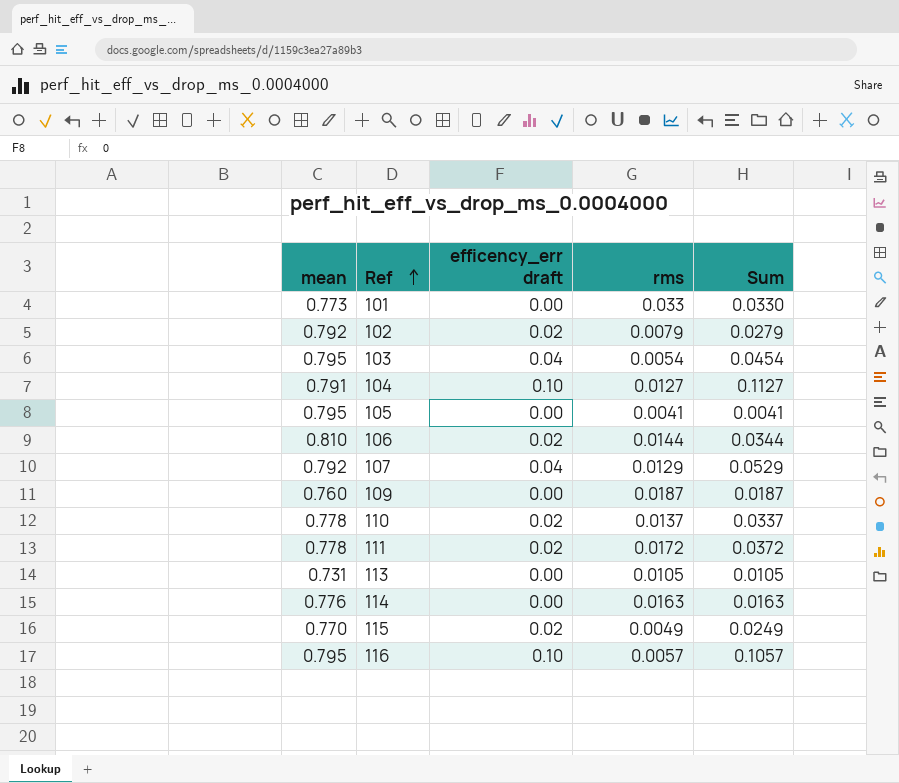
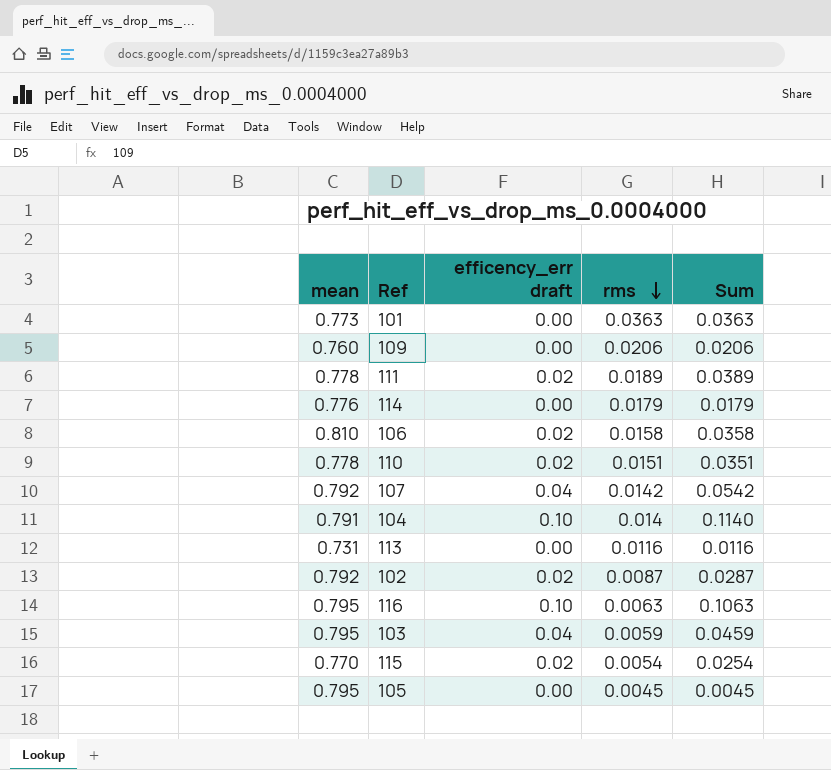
row order: Ref ascending -> rms descending
101 | rms: 0.033 -> 0.0363
101 | Sum: 0.0330 -> 0.0363
109 | rms: 0.0187 -> 0.0206
109 | Sum: 0.0187 -> 0.0206
111 | rms: 0.0172 -> 0.0189
111 | Sum: 0.0372 -> 0.0389
114 | rms: 0.0163 -> 0.0179
114 | Sum: 0.0163 -> 0.0179
106 | rms: 0.0144 -> 0.0158
106 | Sum: 0.0344 -> 0.0358
110 | rms: 0.0137 -> 0.0151
110 | Sum: 0.0337 -> 0.0351
107 | rms: 0.0129 -> 0.0142
107 | Sum: 0.0529 -> 0.0542
104 | rms: 0.0127 -> 0.014
104 | Sum: 0.1127 -> 0.1140
113 | rms: 0.0105 -> 0.0116
113 | Sum: 0.0105 -> 0.0116
102 | rms: 0.0079 -> 0.0087
102 | Sum: 0.0279 -> 0.0287
116 | rms: 0.0057 -> 0.0063
116 | Sum: 0.1057 -> 0.1063
103 | rms: 0.0054 -> 0.0059
103 | Sum: 0.0454 -> 0.0459
115 | rms: 0.0049 -> 0.0054
115 | Sum: 0.0249 -> 0.0254
105 | rms: 0.0041 -> 0.0045
105 | Sum: 0.0041 -> 0.0045

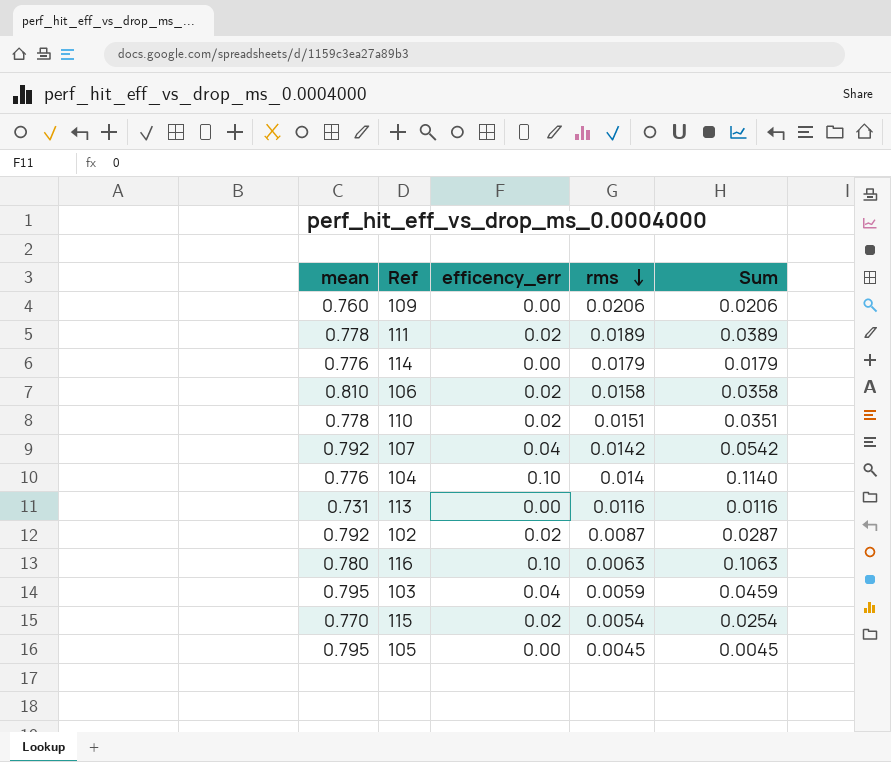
column name: efficency_err draft -> efficency_err
row 101: 0.773 | 0.00 | 0.0363 | 0.0363 -> none
104 | mean: 0.791 -> 0.776
116 | mean: 0.795 -> 0.780

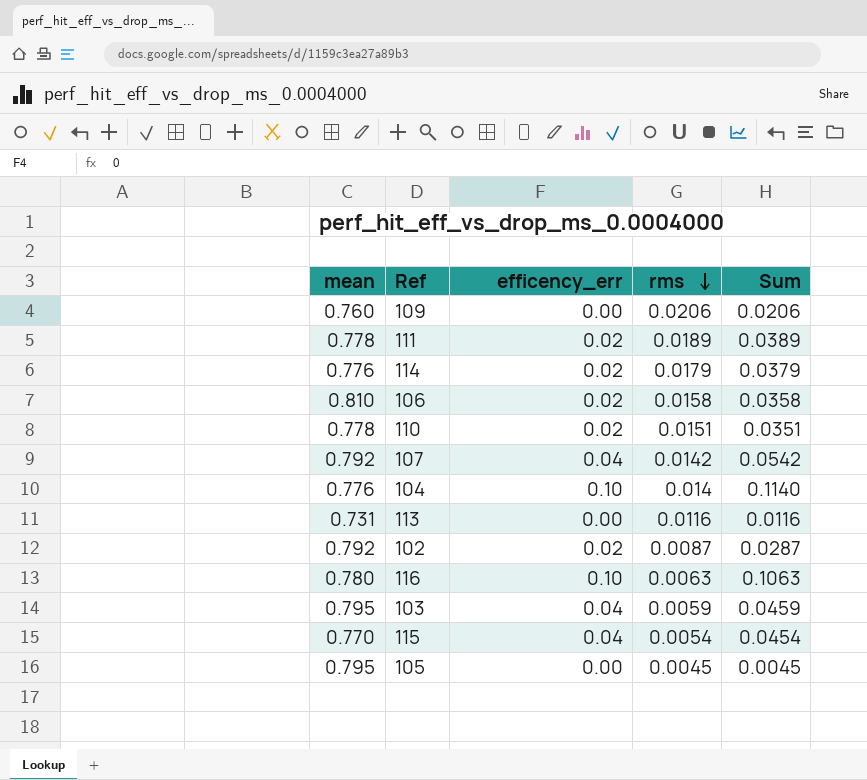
114 | efficency_err: 0.00 -> 0.02
114 | Sum: 0.0179 -> 0.0379
115 | efficency_err: 0.02 -> 0.04
115 | Sum: 0.0254 -> 0.0454

